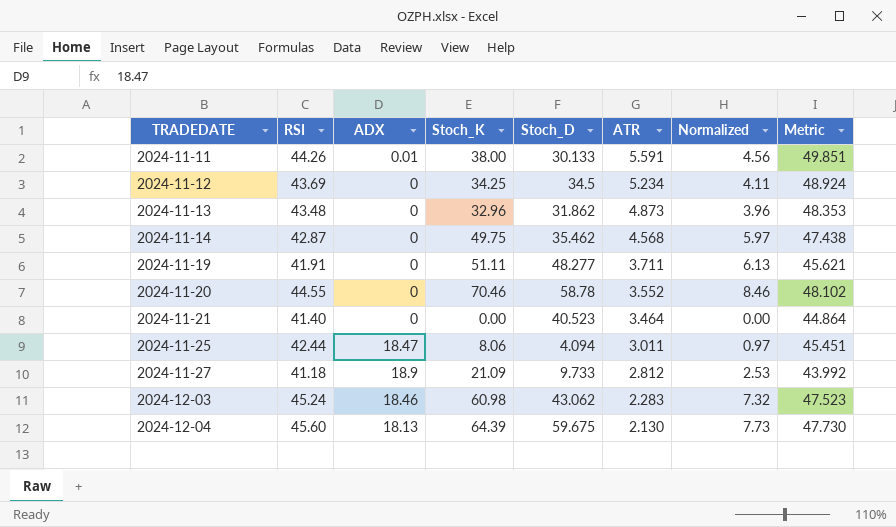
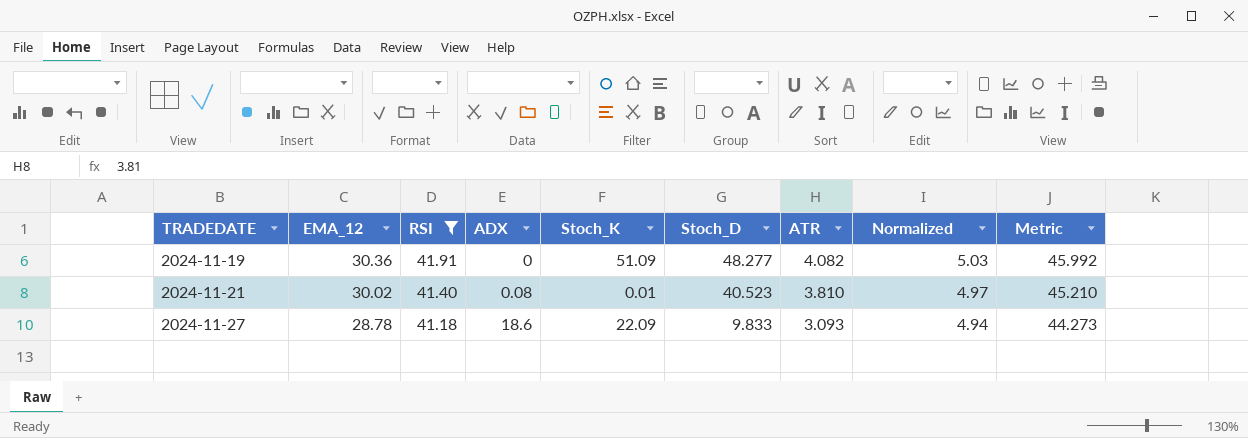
filter: none -> RSI <= 41.91
column EMA_12 | position: none -> 2
column Normalized | formula: [Stoch_K] * 0.12 -> [RSI] * 0.12
2024-11-19 | Stoch_K: 51.11 -> 51.09
2024-11-19 | ATR: 3.711 -> 4.082
2024-11-19 | Metric: 45.621 -> 45.992
2024-11-21 | ADX: 0 -> 0.08
2024-11-21 | Stoch_K: 0.00 -> 0.01
2024-11-21 | ATR: 3.464 -> 3.810
2024-11-21 | Metric: 44.864 -> 45.210
2024-11-27 | ADX: 18.9 -> 18.6
2024-11-27 | Stoch_K: 21.09 -> 22.09
2024-11-27 | Stoch_D: 9.733 -> 9.833
2024-11-27 | ATR: 2.812 -> 3.093
2024-11-27 | Metric: 43.992 -> 44.273

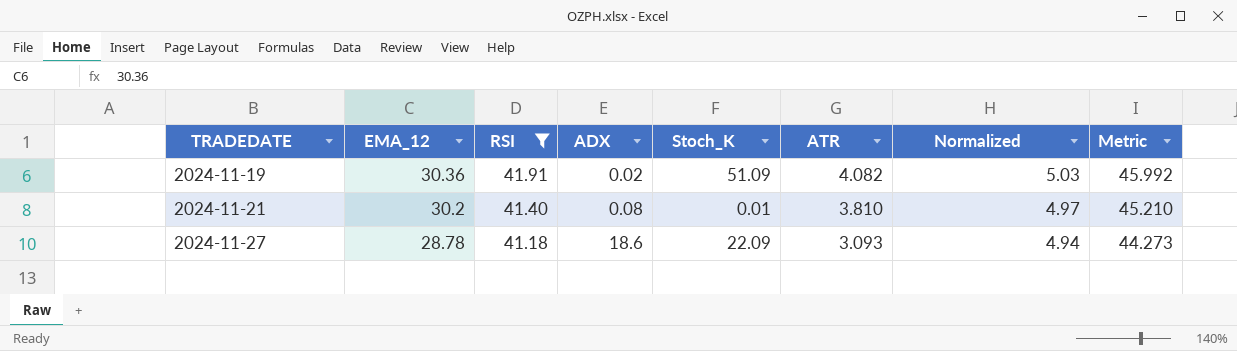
column Stoch_D | position: 6 -> none
2024-11-19 | ADX: 0 -> 0.02
2024-11-21 | EMA_12: 30.02 -> 30.2

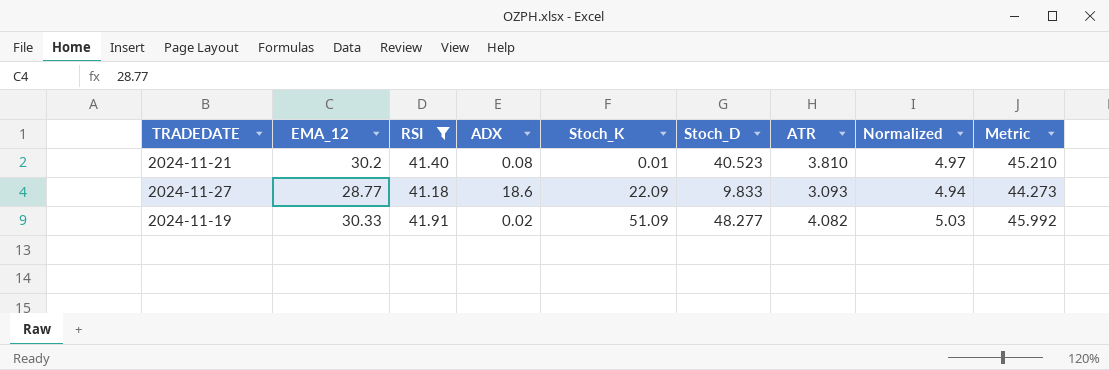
row order: TRADEDATE ascending -> Stoch_K ascending
column Stoch_D | position: none -> 6
2024-11-27 | EMA_12: 28.78 -> 28.77
2024-11-19 | EMA_12: 30.36 -> 30.33

